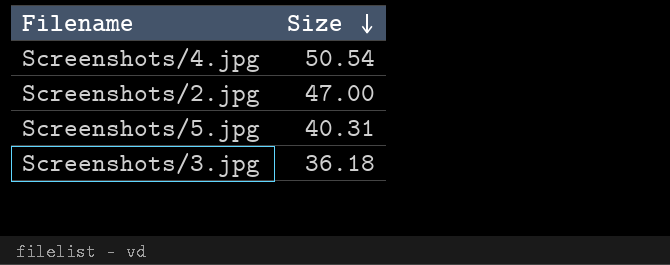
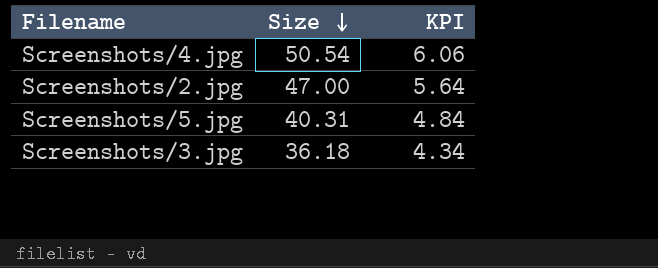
column KPI | formula: none -> [Size] * 0.12

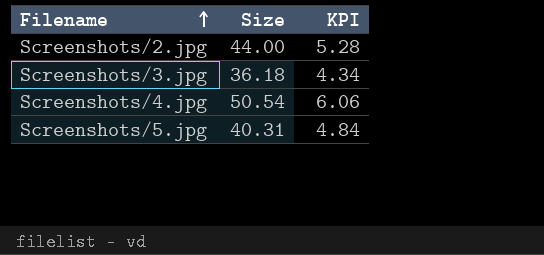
row order: Size descending -> Filename ascending
Screenshots/2.jpg | Size: 47.00 -> 44.00
Screenshots/2.jpg | KPI: 5.64 -> 5.28

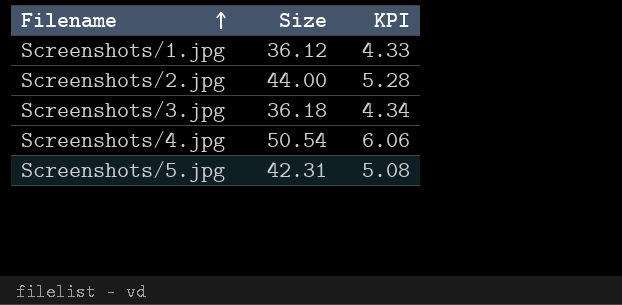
row Screenshots/1.jpg: none -> 36.12 | 4.33
Screenshots/5.jpg | Size: 40.31 -> 42.31
Screenshots/5.jpg | KPI: 4.84 -> 5.08

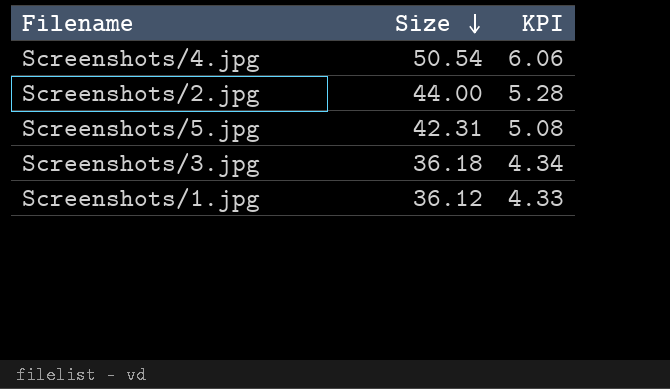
row order: Filename ascending -> Size descending

